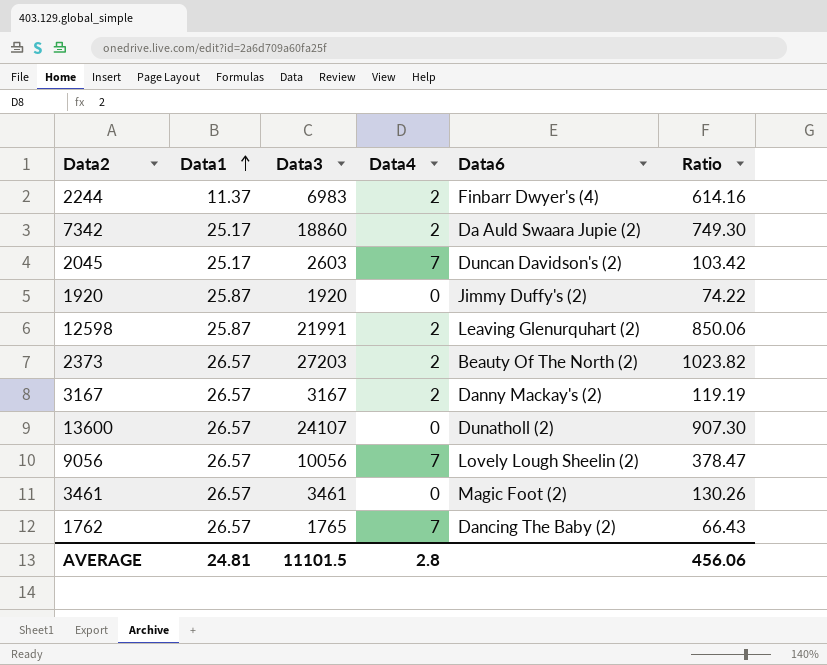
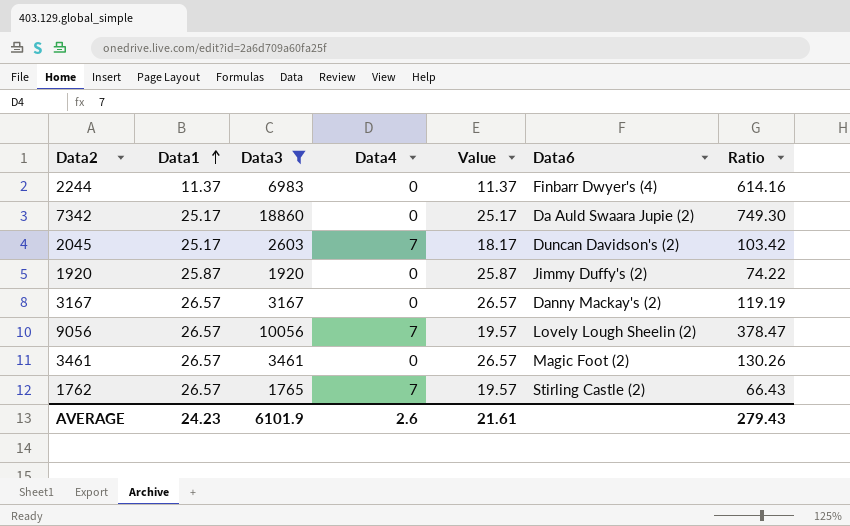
filter: none -> Data3 <= 18860
column Value | formula: none -> [Data1] - [Data4]
2244 | Data4: 2 -> 0
7342 | Data4: 2 -> 0
3167 | Data4: 2 -> 0
1762 | Data6: Dancing The Baby (2) -> Stirling Castle (2)
AVERAGE | Data1: 24.81 -> 24.23
AVERAGE | Data3: 11101.5 -> 6101.9
AVERAGE | Data4: 2.8 -> 2.6
AVERAGE | Ratio: 456.06 -> 279.43

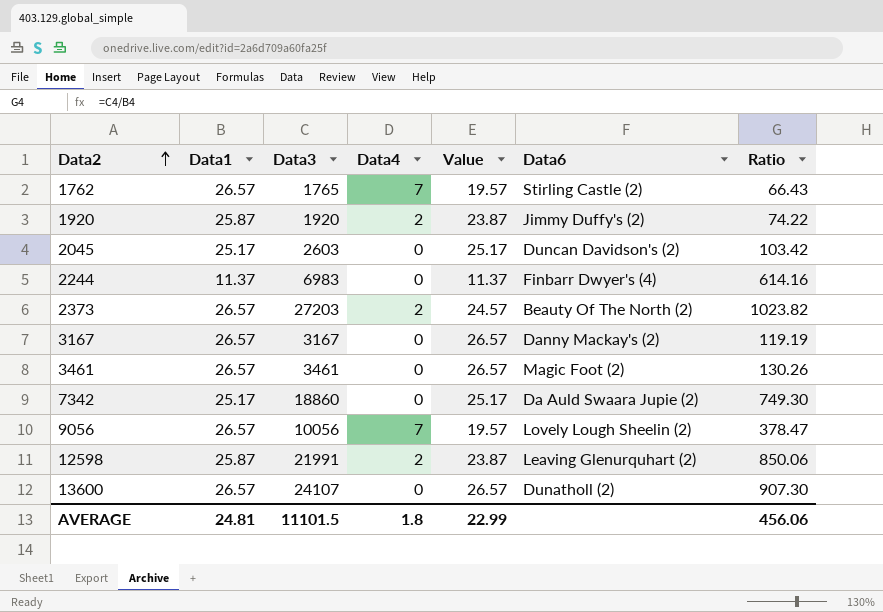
filter: Data3 <= 18860 -> none
row order: Data1 ascending -> Data2 ascending
1920 | Data4: 0 -> 2
1920 | Value: 25.87 -> 23.87
2045 | Data4: 7 -> 0
2045 | Value: 18.17 -> 25.17
AVERAGE | Data1: 24.23 -> 24.81
AVERAGE | Data3: 6101.9 -> 11101.5
AVERAGE | Data4: 2.6 -> 1.8
AVERAGE | Value: 21.61 -> 22.99
AVERAGE | Ratio: 279.43 -> 456.06

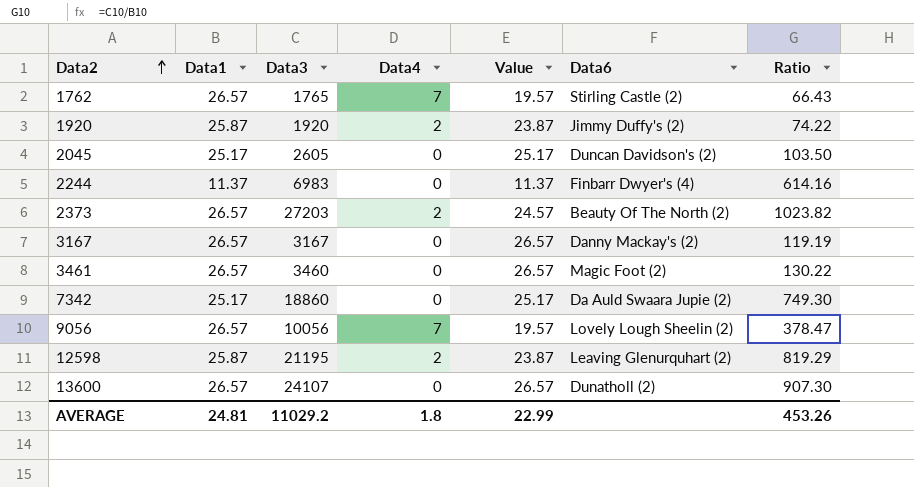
2045 | Data3: 2603 -> 2605
2045 | Ratio: 103.42 -> 103.50
3461 | Data3: 3461 -> 3460
3461 | Ratio: 130.26 -> 130.22
12598 | Data3: 21991 -> 21195
12598 | Ratio: 850.06 -> 819.29
AVERAGE | Data3: 11101.5 -> 11029.2
AVERAGE | Ratio: 456.06 -> 453.26

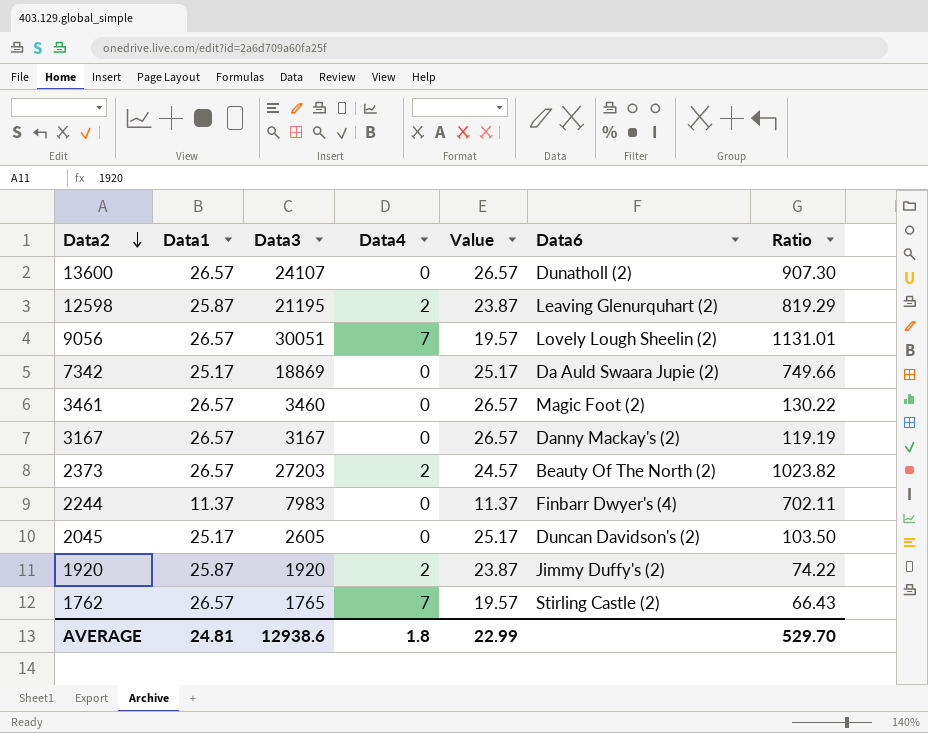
row order: Data2 ascending -> Data2 descending
9056 | Data3: 10056 -> 30051
9056 | Ratio: 378.47 -> 1131.01
7342 | Data3: 18860 -> 18869
7342 | Ratio: 749.30 -> 749.66
2244 | Data3: 6983 -> 7983
2244 | Ratio: 614.16 -> 702.11
AVERAGE | Data3: 11029.2 -> 12938.6
AVERAGE | Ratio: 453.26 -> 529.70

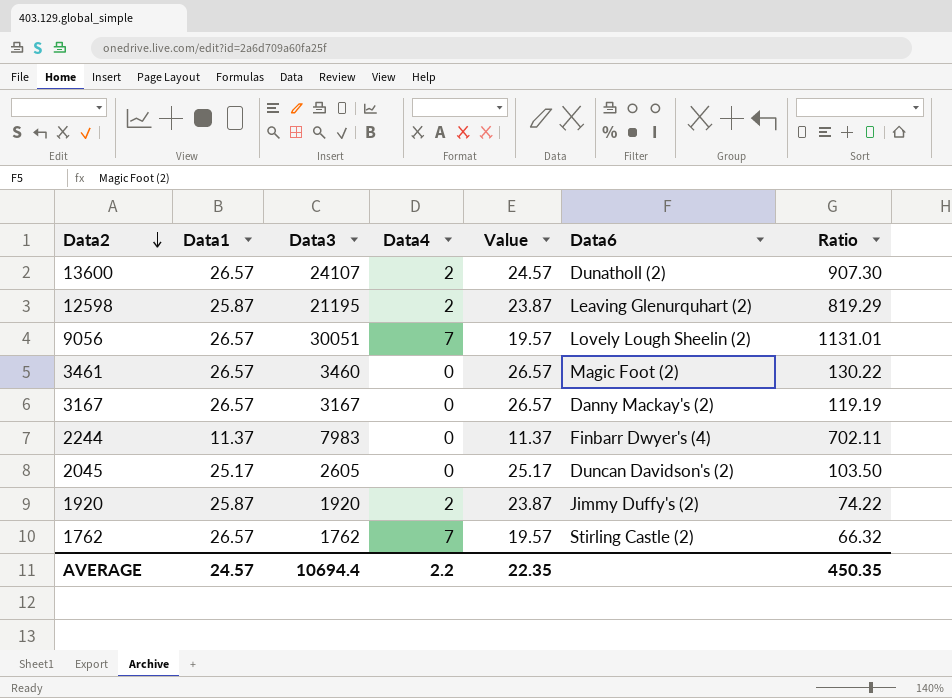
row 7342: 25.17 | 18869 | 0 | 25.17 | Da Auld Swaara Jupie (2) | 749.66 -> none
row 2373: 26.57 | 27203 | 2 | 24.57 | Beauty Of The North (2) | 1023.82 -> none
13600 | Data4: 0 -> 2
13600 | Value: 26.57 -> 24.57
1762 | Data3: 1765 -> 1762
1762 | Ratio: 66.43 -> 66.32
AVERAGE | Data1: 24.81 -> 24.57
AVERAGE | Data3: 12938.6 -> 10694.4
AVERAGE | Data4: 1.8 -> 2.2
AVERAGE | Value: 22.99 -> 22.35
AVERAGE | Ratio: 529.70 -> 450.35

